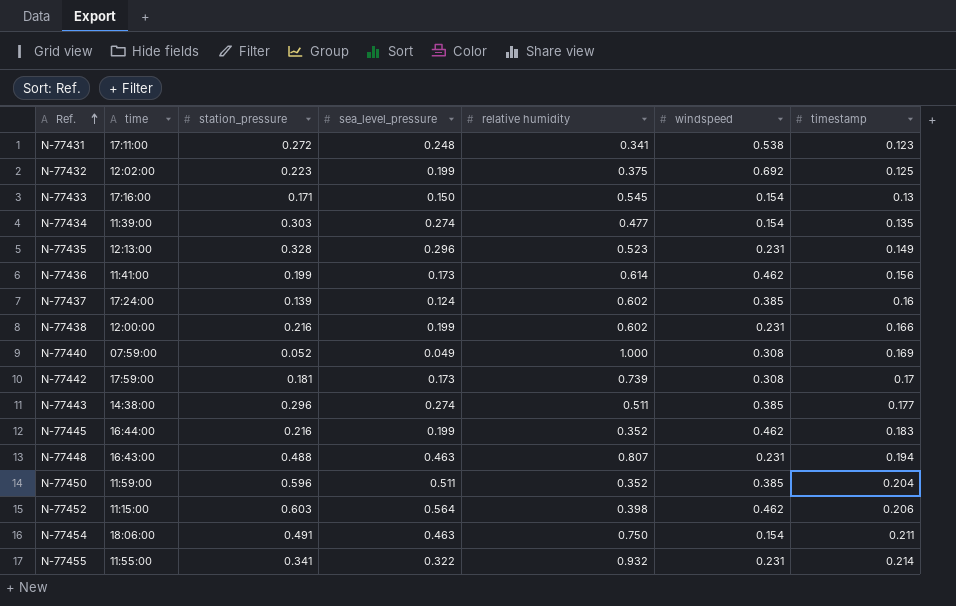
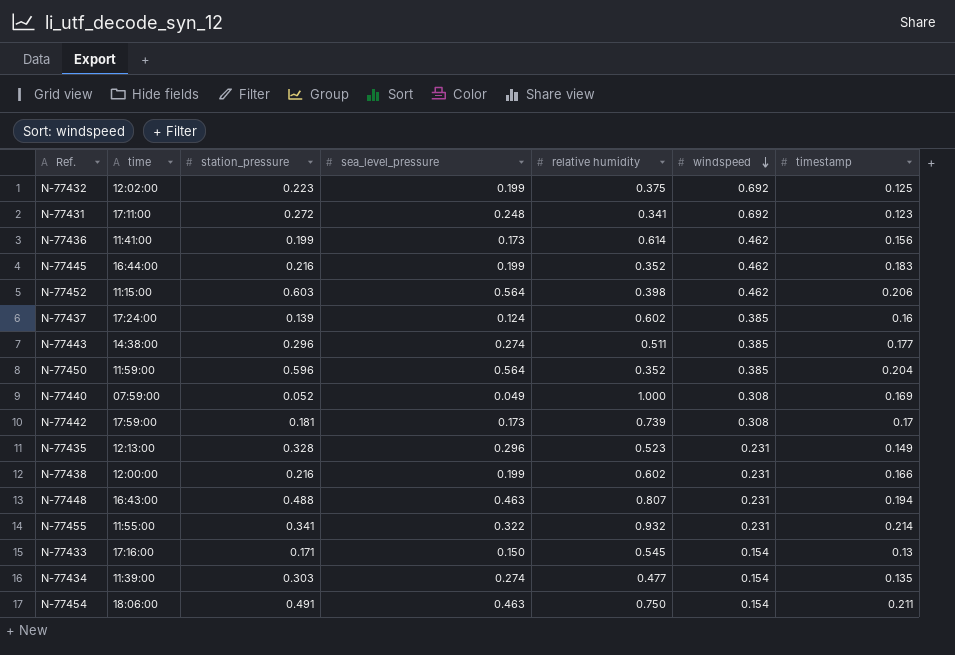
row order: Ref. ascending -> windspeed descending
N-77431 | windspeed: 0.538 -> 0.692
N-77450 | sea_level_pressure: 0.511 -> 0.564

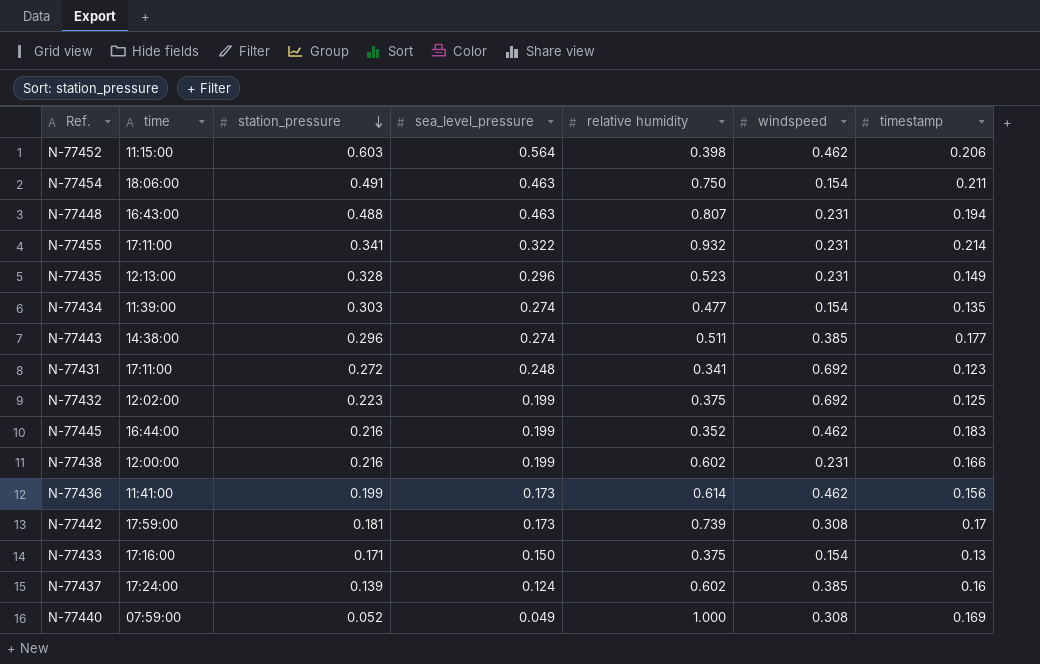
row order: windspeed descending -> station_pressure descending
row N-77450: 11:59:00 | 0.596 | 0.564 | 0.352 | 0.385 | 0.204 -> none
N-77455 | time: 11:55:00 -> 17:11:00
N-77433 | relative humidity: 0.545 -> 0.375

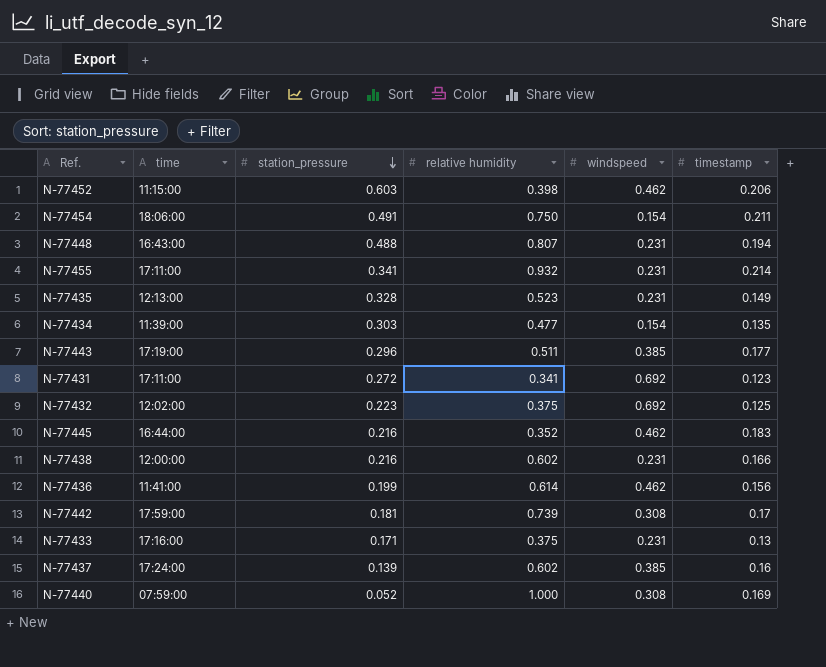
column sea_level_pressure | position: 4 -> none
N-77443 | time: 14:38:00 -> 17:19:00
N-77433 | windspeed: 0.154 -> 0.231

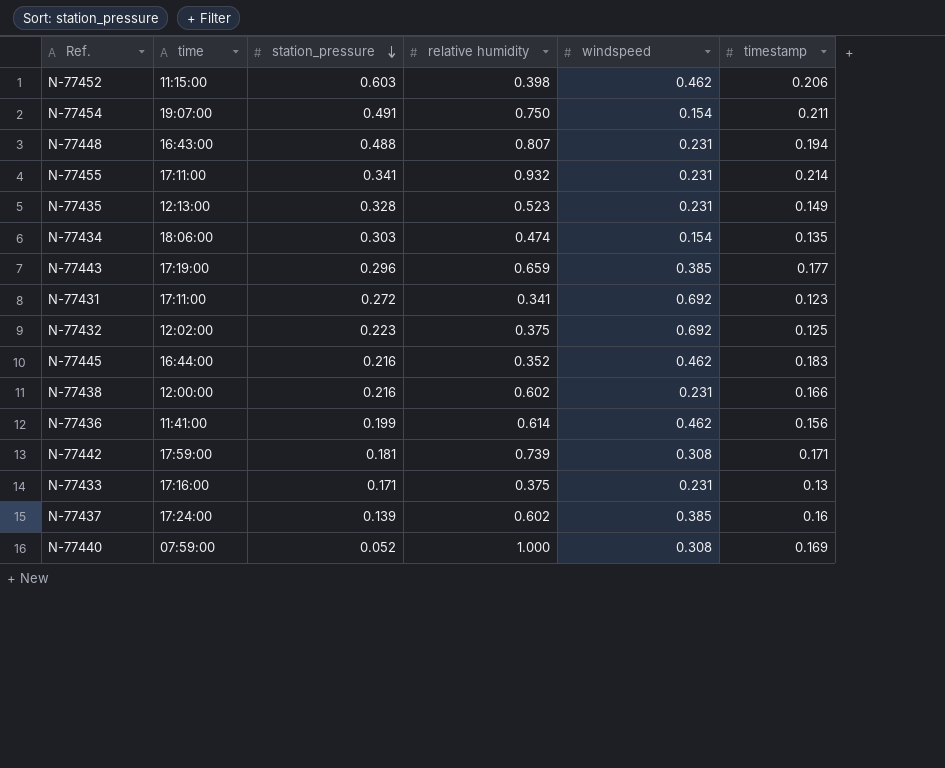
N-77454 | time: 18:06:00 -> 19:07:00
N-77434 | time: 11:39:00 -> 18:06:00
N-77434 | relative humidity: 0.477 -> 0.474
N-77443 | relative humidity: 0.511 -> 0.659
N-77442 | timestamp: 0.17 -> 0.171

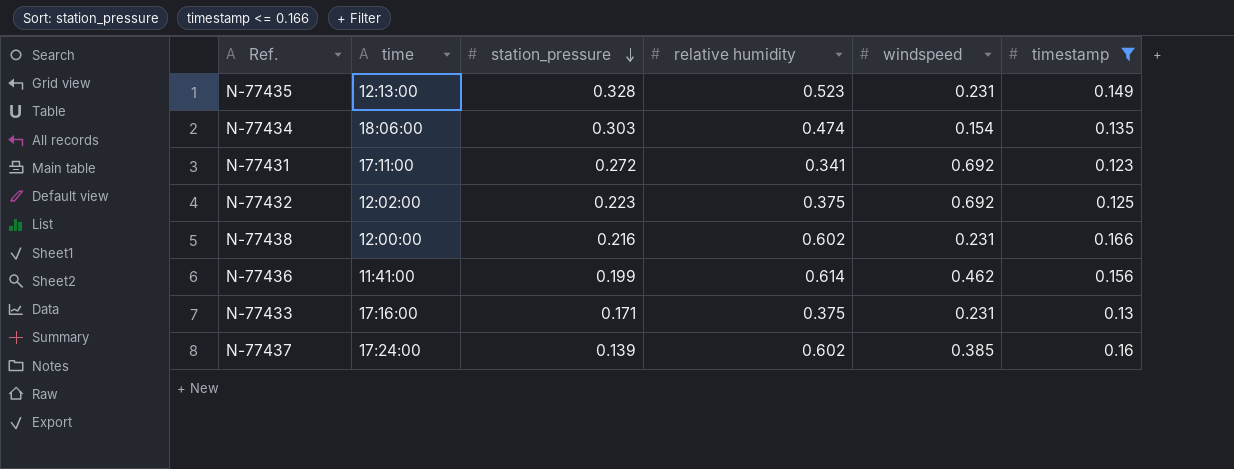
filter: none -> timestamp <= 0.166

